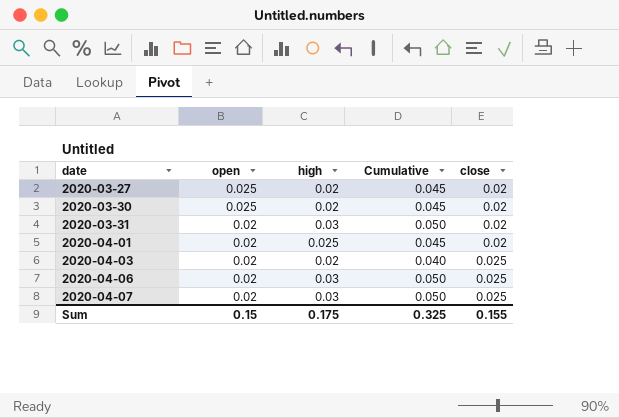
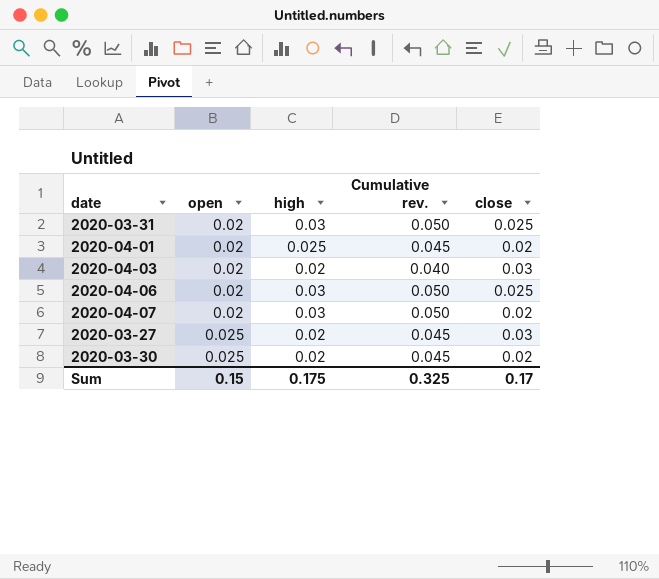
row order: date ascending -> open ascending
column name: Cumulative -> Cumulative rev.
2020-03-31 | close: 0.02 -> 0.025
2020-04-03 | close: 0.025 -> 0.03
2020-04-07 | close: 0.025 -> 0.02
2020-03-27 | close: 0.02 -> 0.03
Sum | close: 0.155 -> 0.17

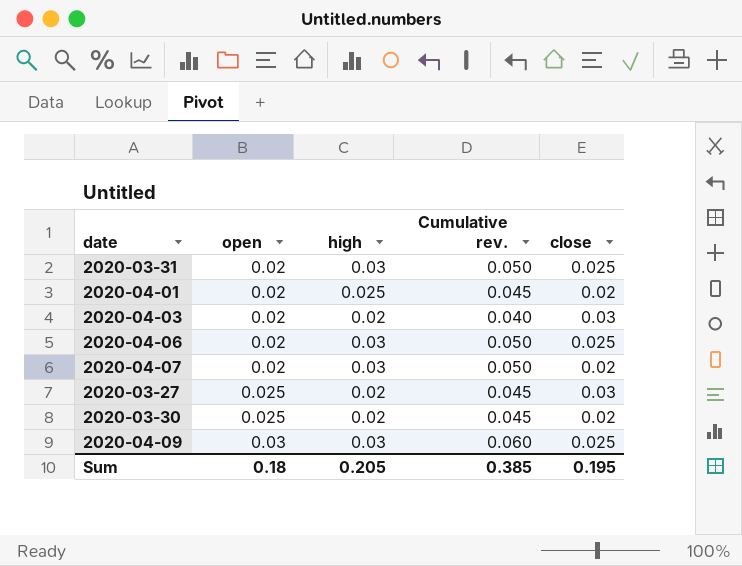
row 2020-04-09: none -> 0.03 | 0.03 | 0.060 | 0.025
Sum | open: 0.15 -> 0.18
Sum | high: 0.175 -> 0.205
Sum | Cumulative rev.: 0.325 -> 0.385
Sum | close: 0.17 -> 0.195

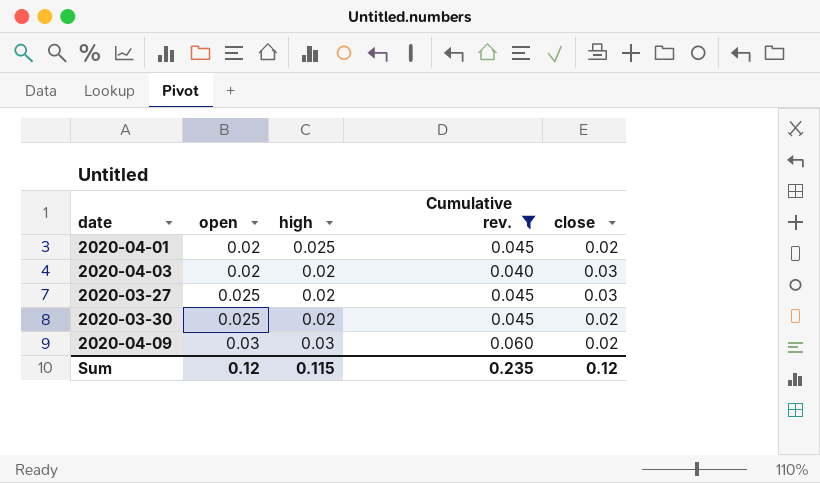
filter: none -> Cumulative rev. != 0.050
2020-04-09 | close: 0.025 -> 0.02
Sum | open: 0.18 -> 0.12
Sum | high: 0.205 -> 0.115
Sum | Cumulative rev.: 0.385 -> 0.235
Sum | close: 0.195 -> 0.12

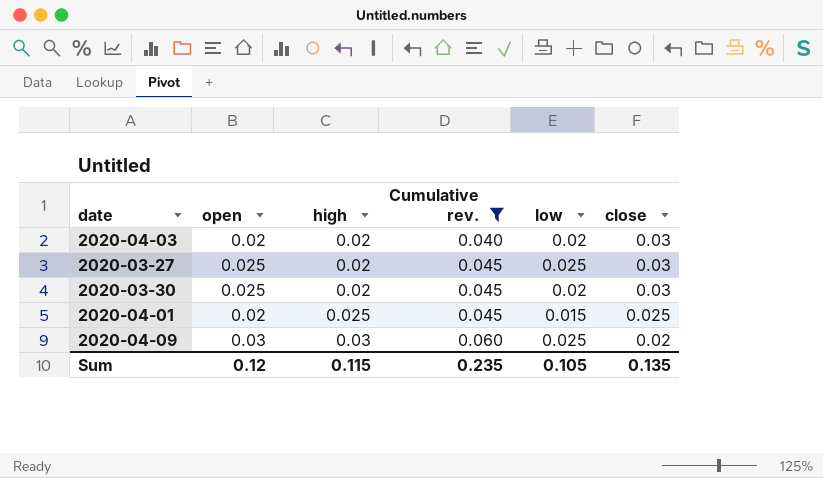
row order: open ascending -> high ascending
column low | position: none -> 5
2020-03-30 | close: 0.02 -> 0.03
2020-04-01 | close: 0.02 -> 0.025
Sum | close: 0.12 -> 0.135

